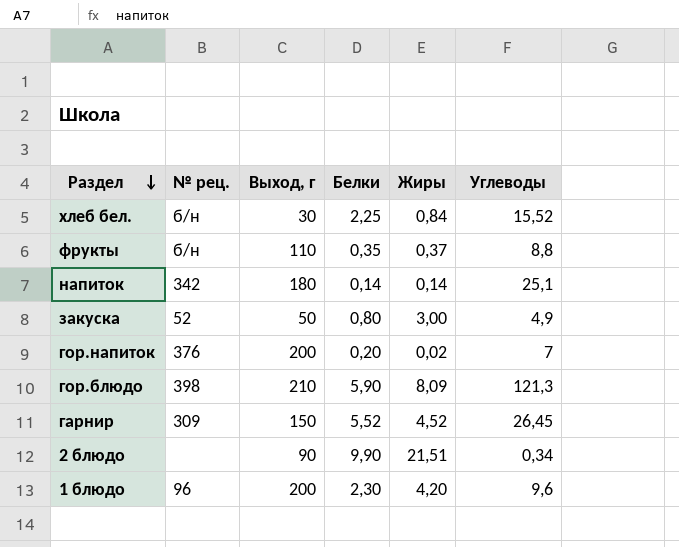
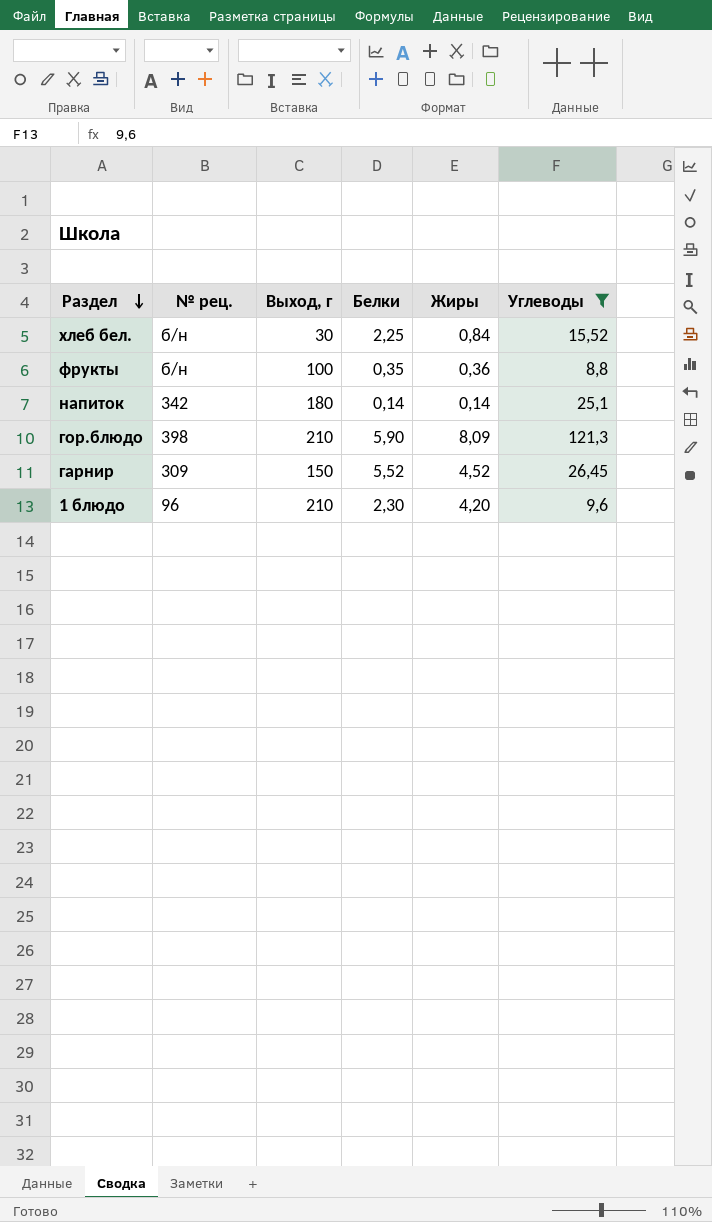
filter: none -> Углеводы >= 8,8
фрукты | Выход, г: 110 -> 100
фрукты | Жиры: 0,37 -> 0,36
1 блюдо | Выход, г: 200 -> 210

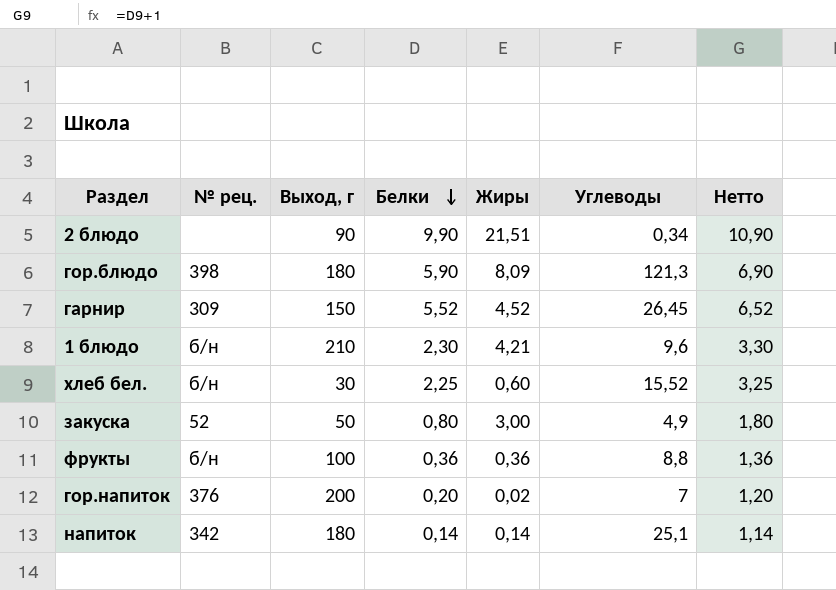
filter: Углеводы >= 8,8 -> none
row order: Раздел descending -> Белки descending
column Нетто | formula: none -> [Белки] + 1
гор.блюдо | Выход, г: 210 -> 180
1 блюдо | № рец.: 96 -> б/н
1 блюдо | Жиры: 4,20 -> 4,21
хлеб бел. | Жиры: 0,84 -> 0,60
фрукты | Белки: 0,35 -> 0,36

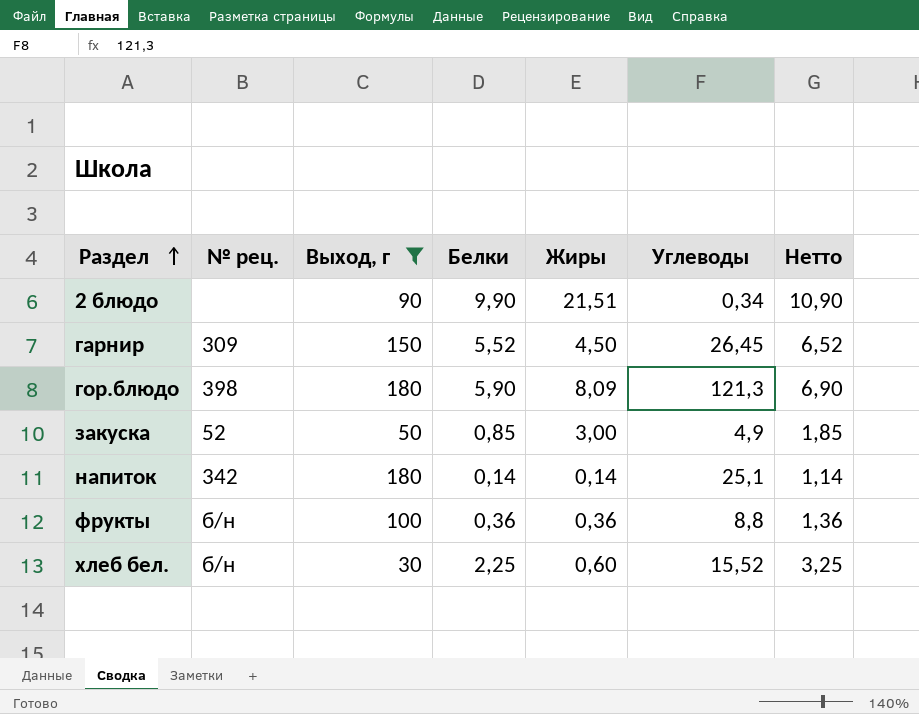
filter: none -> Выход, г <= 180
row order: Белки descending -> Раздел ascending
гарнир | Жиры: 4,52 -> 4,50
закуска | Белки: 0,80 -> 0,85
закуска | Нетто: 1,80 -> 1,85

